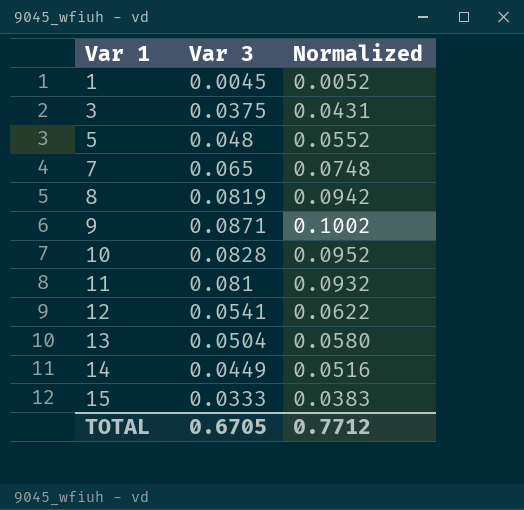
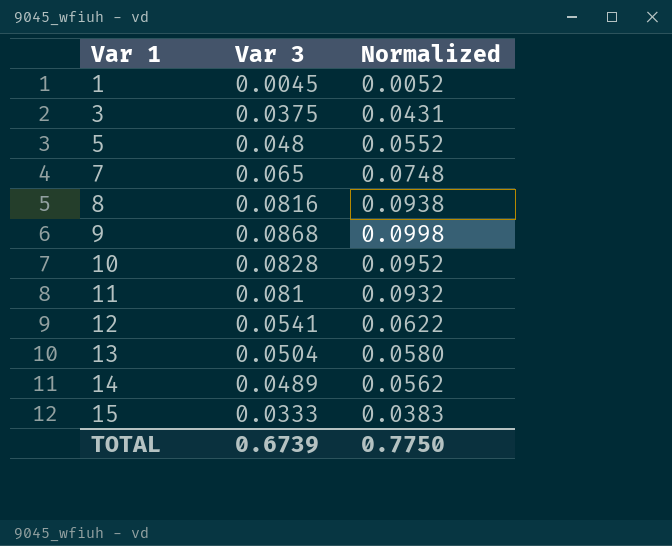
8 | Var 3: 0.0819 -> 0.0816
8 | Normalized: 0.0942 -> 0.0938
9 | Var 3: 0.0871 -> 0.0868
9 | Normalized: 0.1002 -> 0.0998
14 | Var 3: 0.0449 -> 0.0489
14 | Normalized: 0.0516 -> 0.0562
TOTAL | Var 3: 0.6705 -> 0.6739
TOTAL | Normalized: 0.7712 -> 0.7750

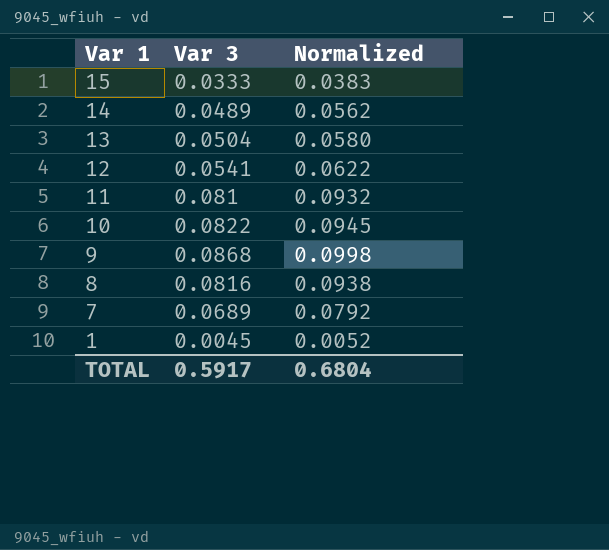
row order: Var 1 ascending -> Var 1 descending
row 3: 0.0375 | 0.0431 -> none
row 5: 0.048 | 0.0552 -> none
10 | Var 3: 0.0828 -> 0.0822
10 | Normalized: 0.0952 -> 0.0945
7 | Var 3: 0.065 -> 0.0689
7 | Normalized: 0.0748 -> 0.0792
TOTAL | Var 3: 0.6739 -> 0.5917
TOTAL | Normalized: 0.7750 -> 0.6804

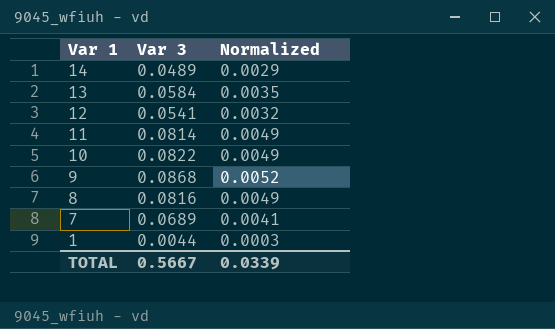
column Normalized | formula: [Var 3] * 1.15 -> [Var 3] * 0.06
row 15: 0.0333 | 0.0383 -> none
13 | Var 3: 0.0504 -> 0.0584
11 | Var 3: 0.081 -> 0.0814
1 | Var 3: 0.0045 -> 0.0044
TOTAL | Var 3: 0.5917 -> 0.5667
TOTAL | Normalized: 0.6804 -> 0.0339

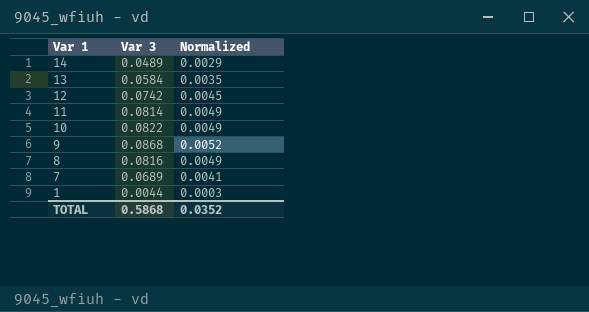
12 | Var 3: 0.0541 -> 0.0742
12 | Normalized: 0.0032 -> 0.0045
TOTAL | Var 3: 0.5667 -> 0.5868
TOTAL | Normalized: 0.0339 -> 0.0352

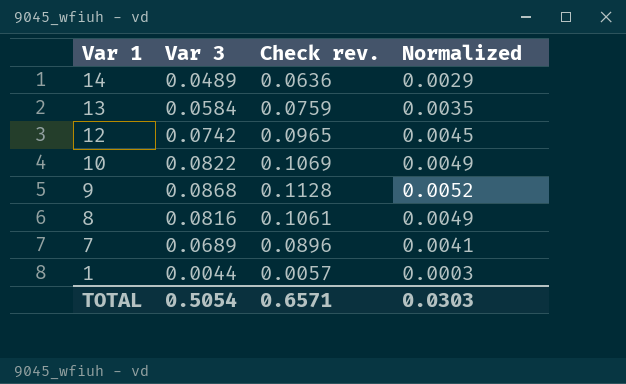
column Check rev. | formula: none -> [Var 3] * 1.3
row 11: 0.0814 | 0.0049 -> none
TOTAL | Var 3: 0.5868 -> 0.5054
TOTAL | Normalized: 0.0352 -> 0.0303

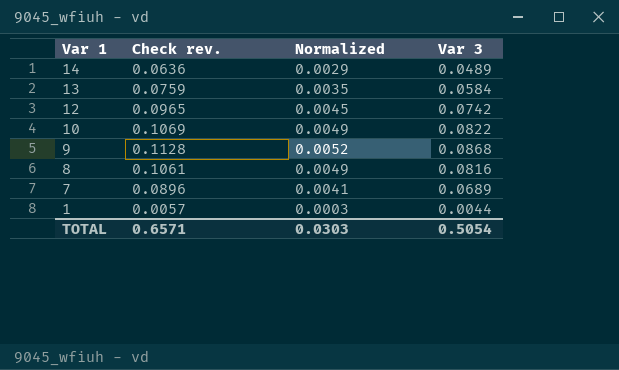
column Var 3 | position: 2 -> 4

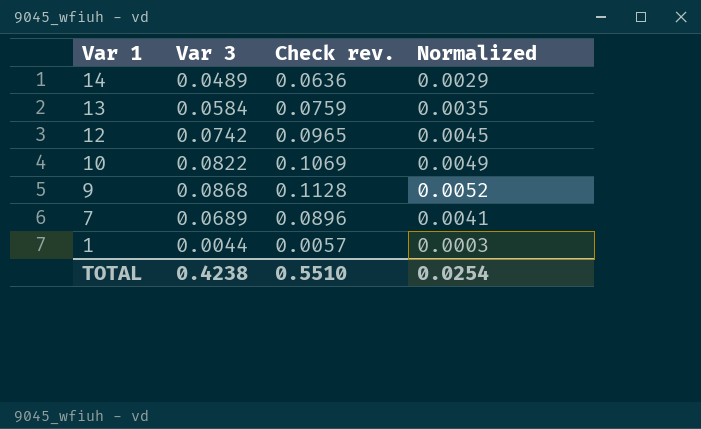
column Var 3 | position: 4 -> 2
row 8: 0.1061 | 0.0049 | 0.0816 -> none
TOTAL | Var 3: 0.5054 -> 0.4238
TOTAL | Check rev.: 0.6571 -> 0.5510
TOTAL | Normalized: 0.0303 -> 0.0254

